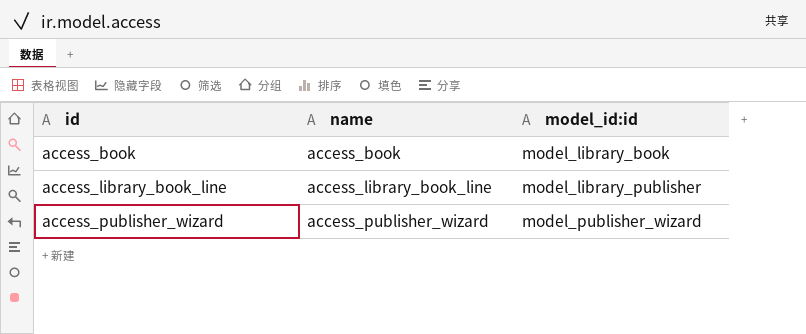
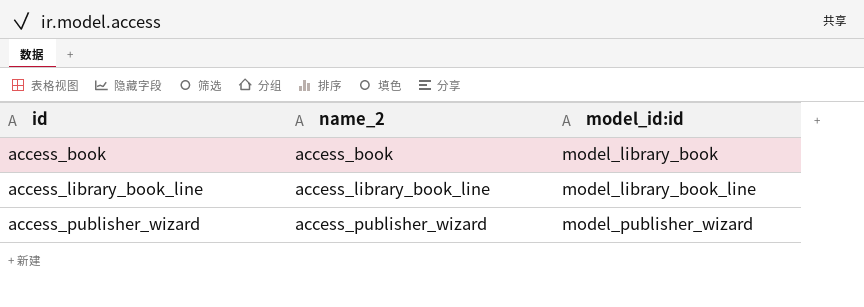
column name: name -> name_2
access_library_book_line | model_id:id: model_library_publisher -> model_library_book_line

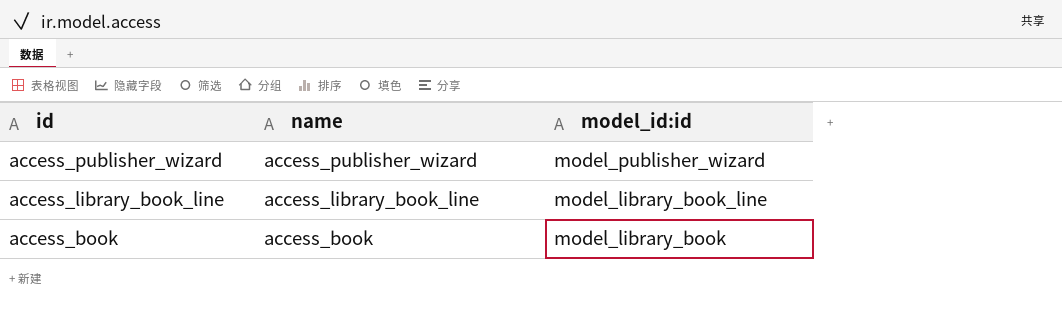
row order: id ascending -> id descending
column name: name_2 -> name

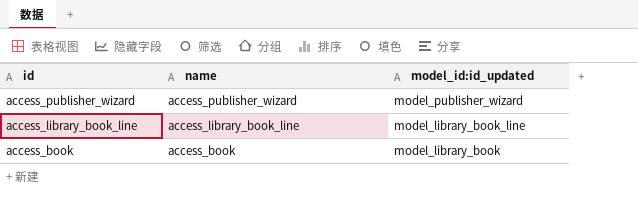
column name: model_id:id -> model_id:id_updated

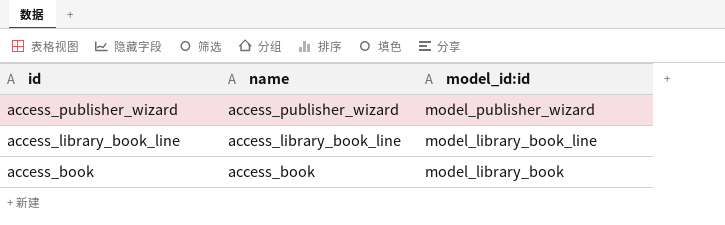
column name: model_id:id_updated -> model_id:id

